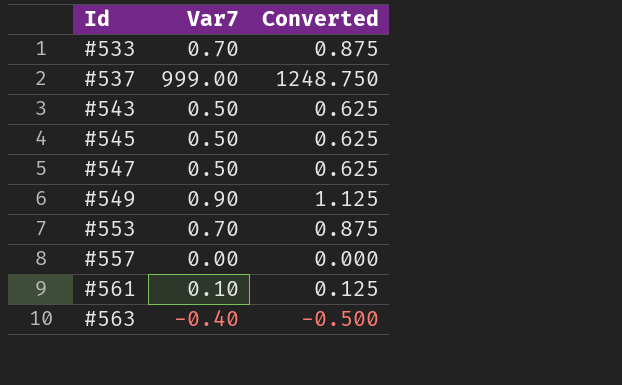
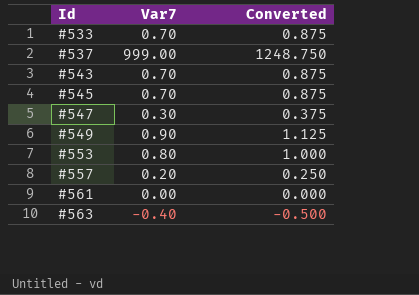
#543 | Var7: 0.50 -> 0.70
#543 | Converted: 0.625 -> 0.875
#545 | Var7: 0.50 -> 0.70
#545 | Converted: 0.625 -> 0.875
#547 | Var7: 0.50 -> 0.30
#547 | Converted: 0.625 -> 0.375
#553 | Var7: 0.70 -> 0.80
#553 | Converted: 0.875 -> 1.000
#557 | Var7: 0.00 -> 0.20
#557 | Converted: 0.000 -> 0.250
#561 | Var7: 0.10 -> 0.00
#561 | Converted: 0.125 -> 0.000

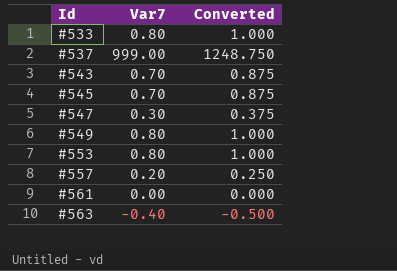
#533 | Var7: 0.70 -> 0.80
#533 | Converted: 0.875 -> 1.000
#549 | Var7: 0.90 -> 0.80
#549 | Converted: 1.125 -> 1.000

